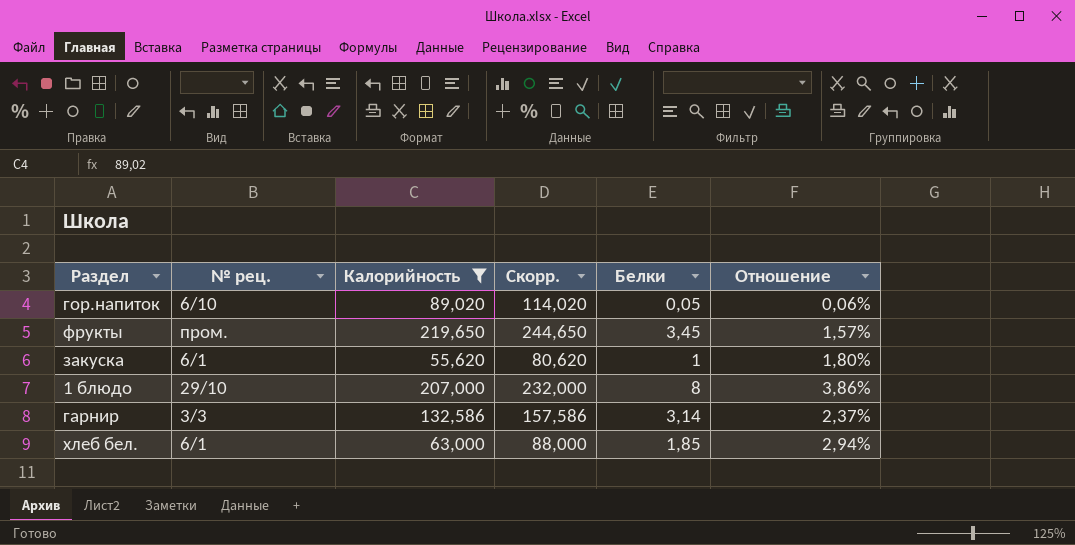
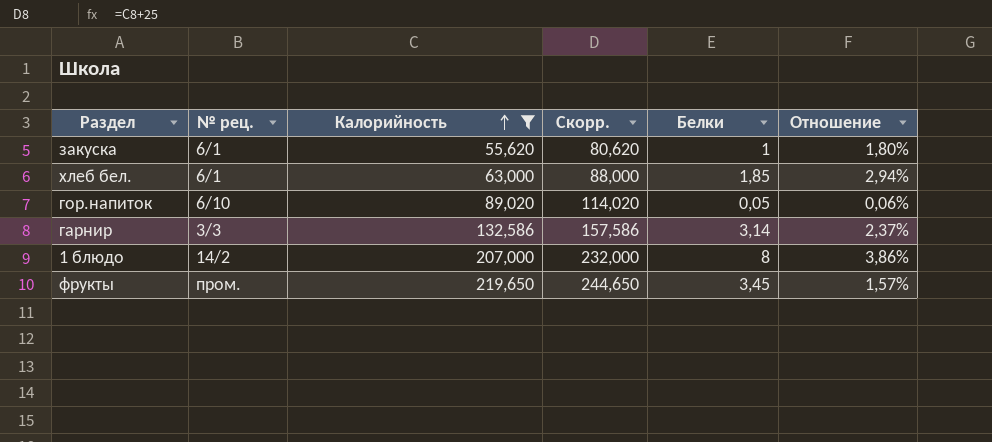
row order: none -> Калорийность ascending
1 блюдо | № рец.: 29/10 -> 14/2

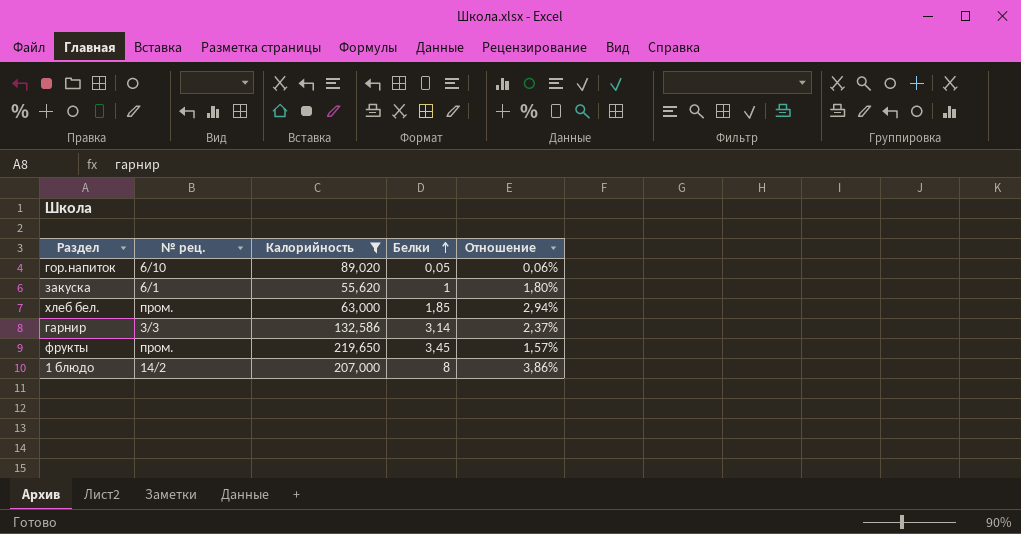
row order: Калорийность ascending -> Белки ascending
column Скорр. | formula: [Калорийность] + 25 -> none
хлеб бел. | № рец.: 6/1 -> пром.

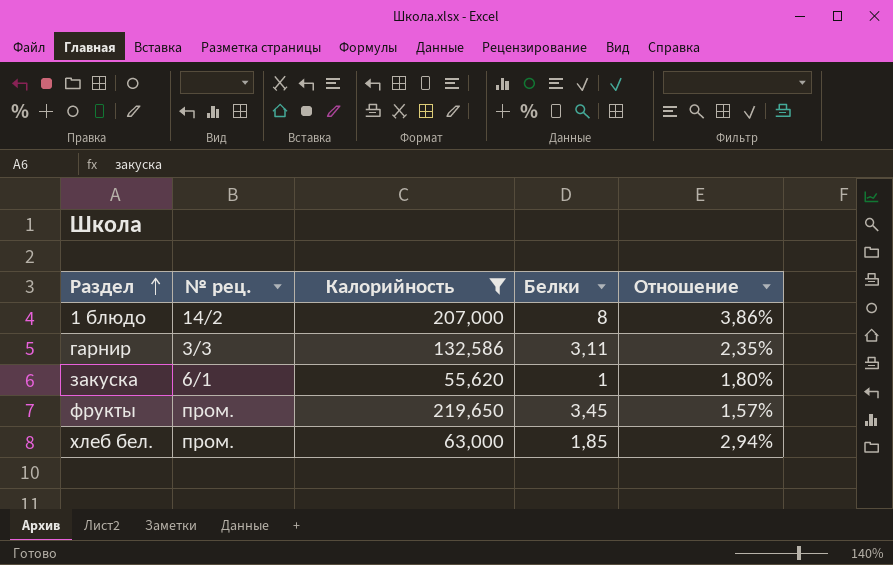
row order: Белки ascending -> Раздел ascending
row гор.напиток: 6/10 | 89,020 | 0,05 | 0,06% -> none
гарнир | Белки: 3,14 -> 3,11
гарнир | Отношение: 2,37% -> 2,35%

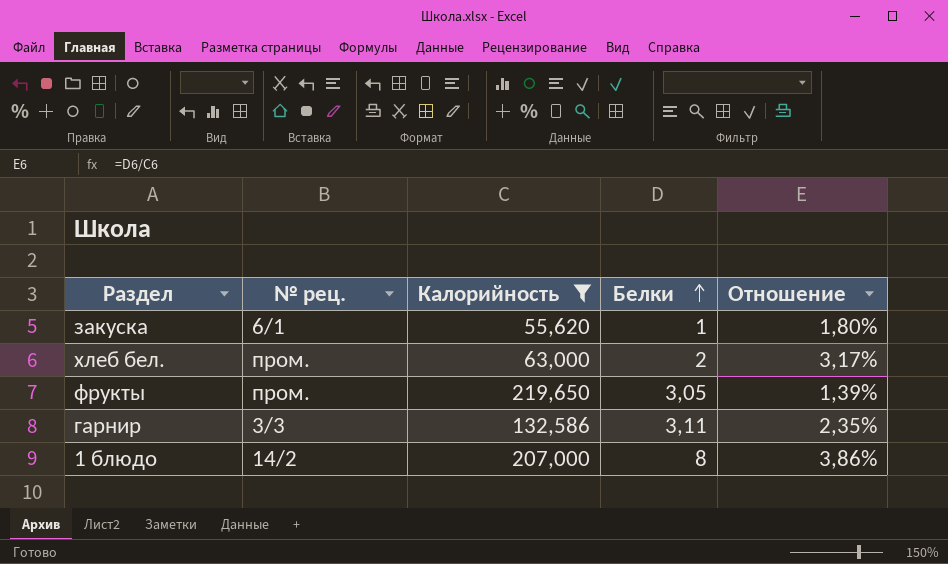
row order: Раздел ascending -> Белки ascending
хлеб бел. | Белки: 1,85 -> 2
хлеб бел. | Отношение: 2,94% -> 3,17%
фрукты | Белки: 3,45 -> 3,05
фрукты | Отношение: 1,57% -> 1,39%

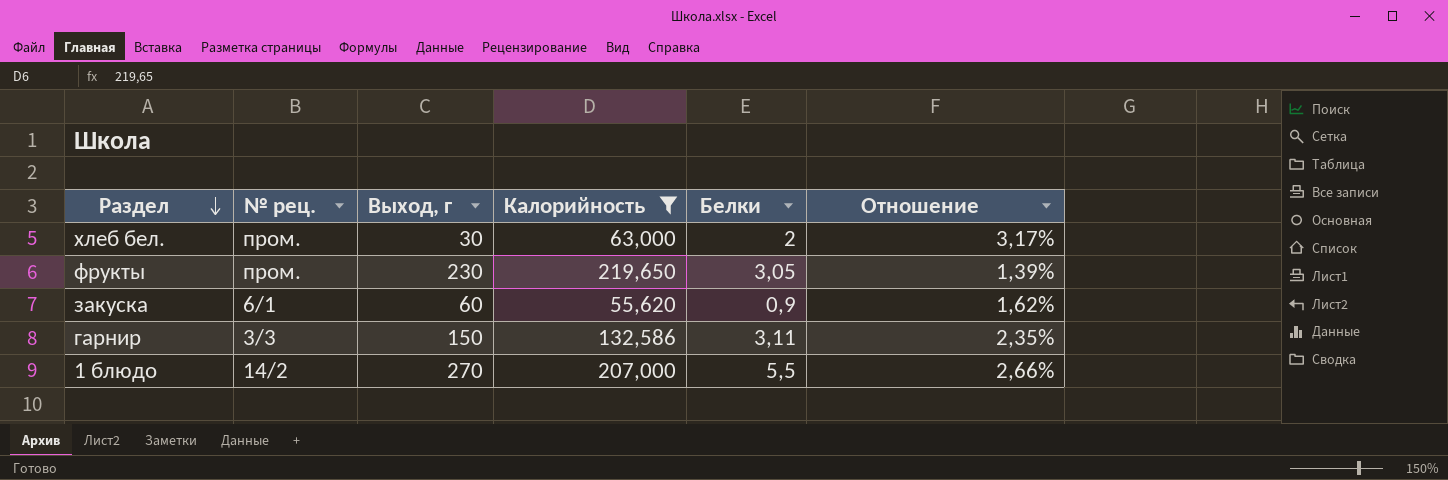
row order: Белки ascending -> Раздел descending
column Выход, г | position: none -> 3
закуска | Белки: 1 -> 0,9
закуска | Отношение: 1,80% -> 1,62%
1 блюдо | Белки: 8 -> 5,5
1 блюдо | Отношение: 3,86% -> 2,66%

